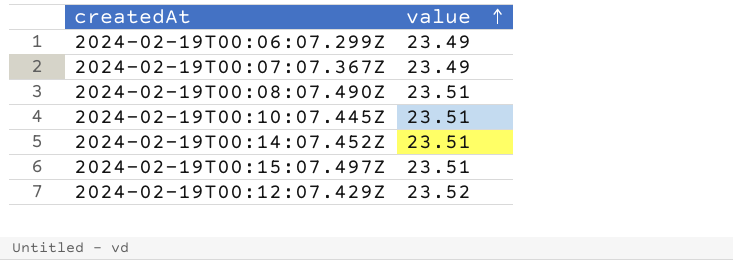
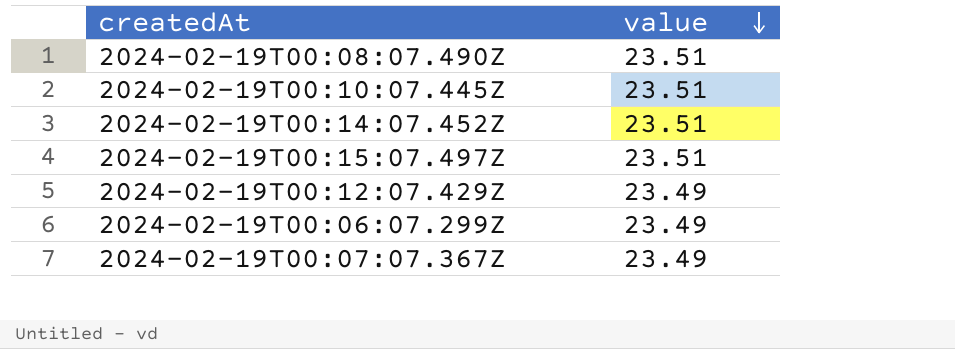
row order: value ascending -> value descending
2024-02-19T00:12:07.429Z | value: 23.52 -> 23.49

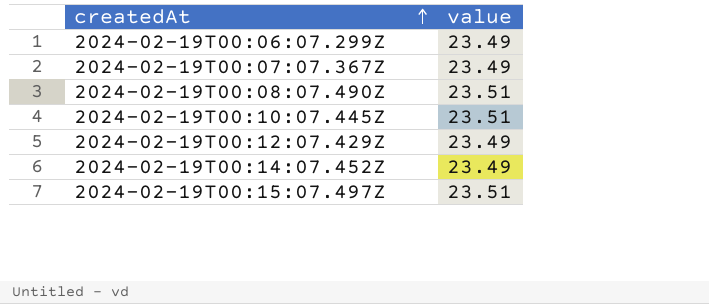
row order: value descending -> createdAt ascending
2024-02-19T00:14:07.452Z | value: 23.51 -> 23.49

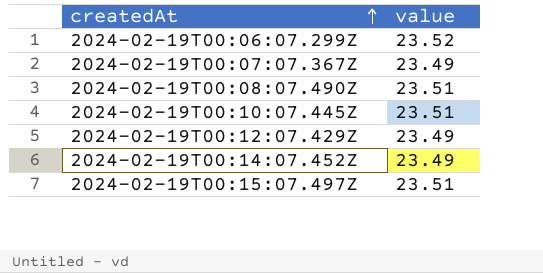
2024-02-19T00:06:07.299Z | value: 23.49 -> 23.52

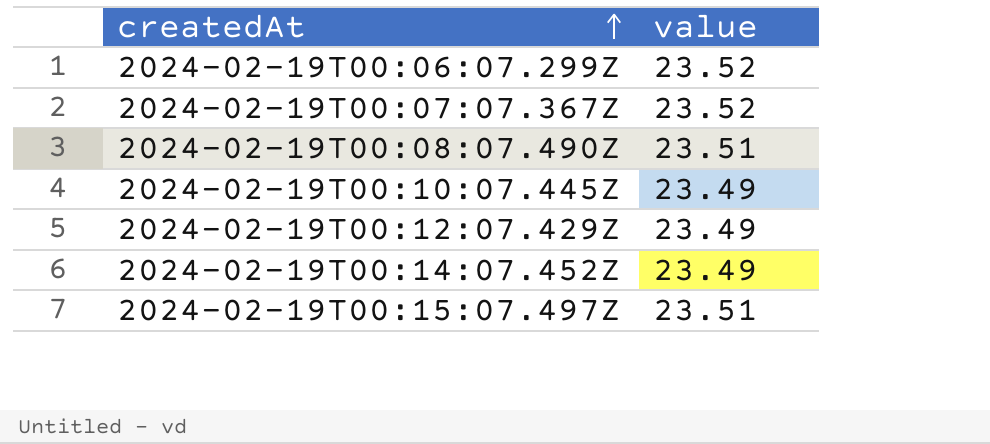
2024-02-19T00:07:07.367Z | value: 23.49 -> 23.52
2024-02-19T00:10:07.445Z | value: 23.51 -> 23.49

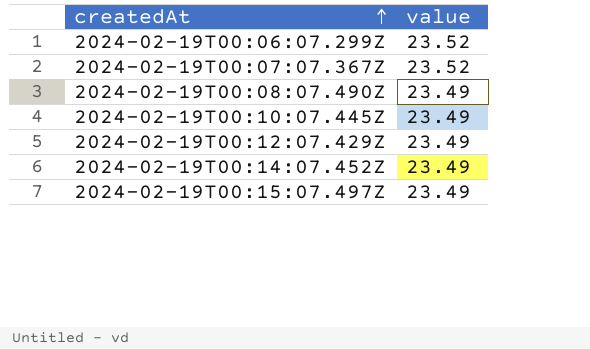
2024-02-19T00:08:07.490Z | value: 23.51 -> 23.49
2024-02-19T00:15:07.497Z | value: 23.51 -> 23.49

